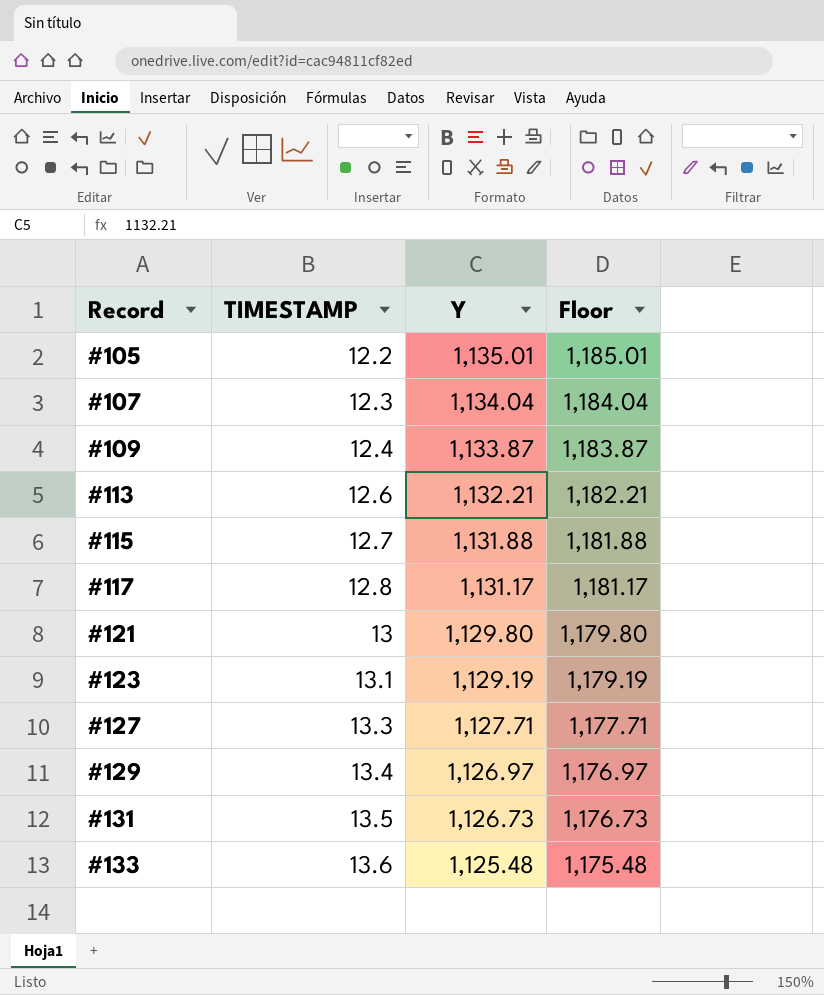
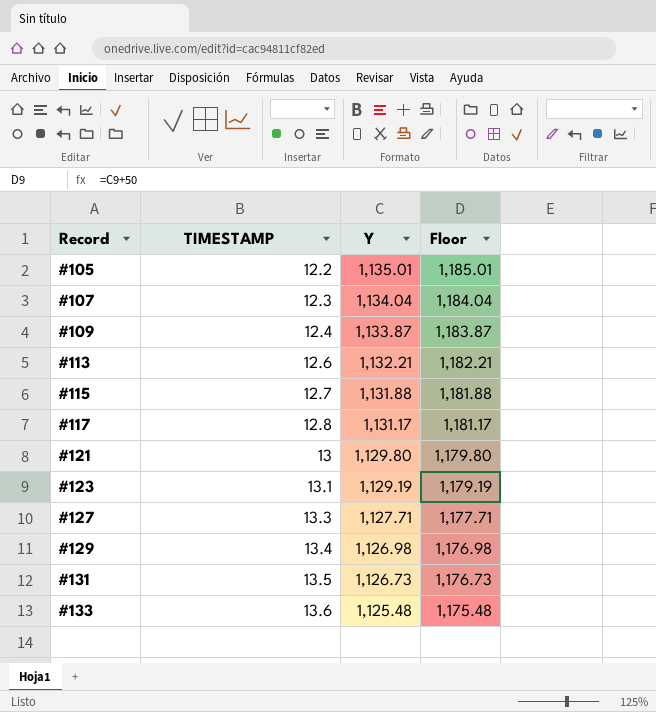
#129 | Y: 1,126.97 -> 1,126.98
#129 | Floor: 1,176.97 -> 1,176.98

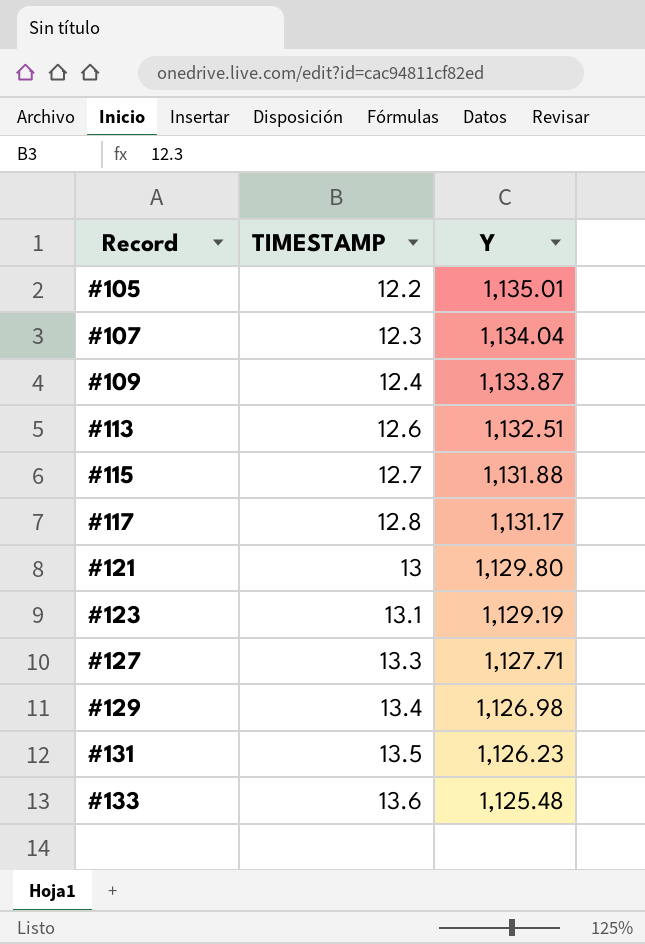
column Floor | formula: [Y] + 50 -> none
#113 | Y: 1,132.21 -> 1,132.51
#131 | Y: 1,126.73 -> 1,126.23

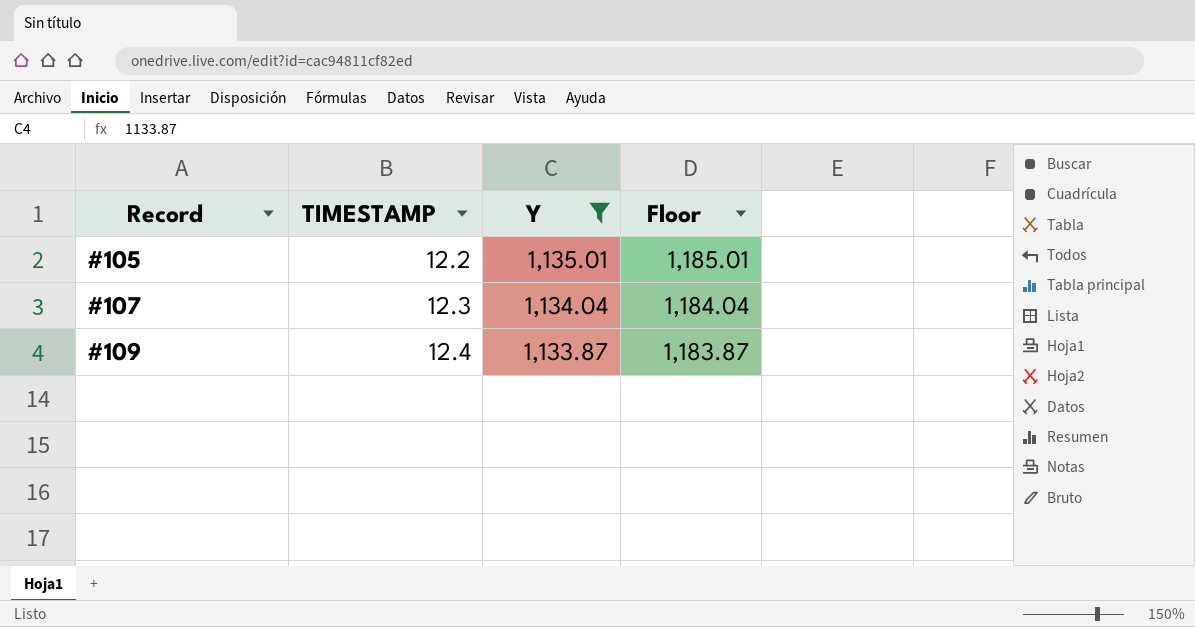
filter: none -> Y >= 1,133.87
column Floor | formula: none -> [Y] + 50

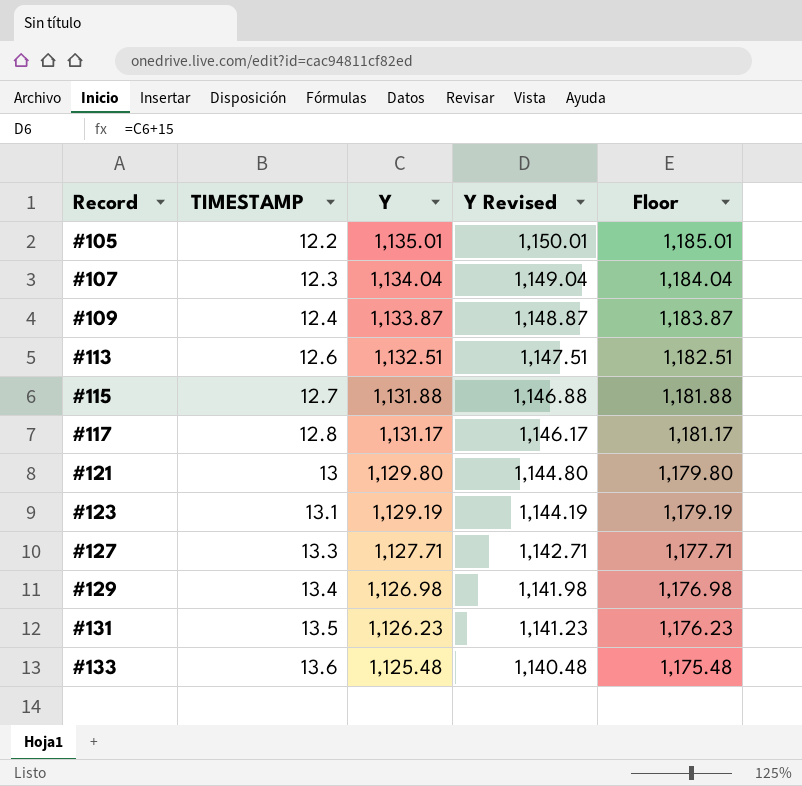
filter: Y >= 1,133.87 -> none
column Y Revised | formula: none -> [Y] + 15

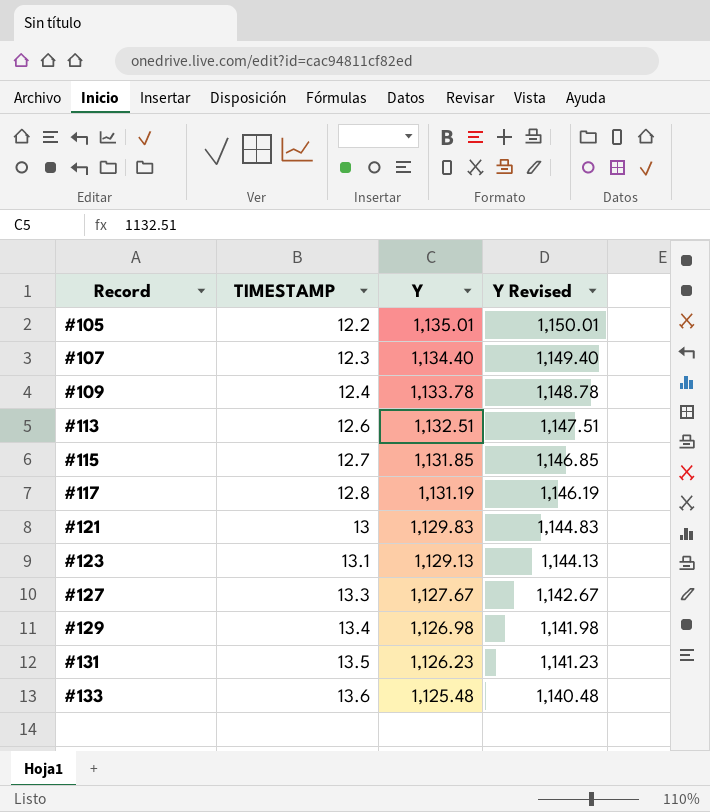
column Floor | formula: [Y] + 50 -> none
#107 | Y: 1,134.04 -> 1,134.40
#107 | Y Revised: 1,149.04 -> 1,149.40
#109 | Y: 1,133.87 -> 1,133.78
#109 | Y Revised: 1,148.87 -> 1,148.78
#115 | Y: 1,131.88 -> 1,131.85
#115 | Y Revised: 1,146.88 -> 1,146.85
#117 | Y: 1,131.17 -> 1,131.19
#117 | Y Revised: 1,146.17 -> 1,146.19
#121 | Y: 1,129.80 -> 1,129.83
#121 | Y Revised: 1,144.80 -> 1,144.83
#123 | Y: 1,129.19 -> 1,129.13
#123 | Y Revised: 1,144.19 -> 1,144.13
#127 | Y: 1,127.71 -> 1,127.67
#127 | Y Revised: 1,142.71 -> 1,142.67

